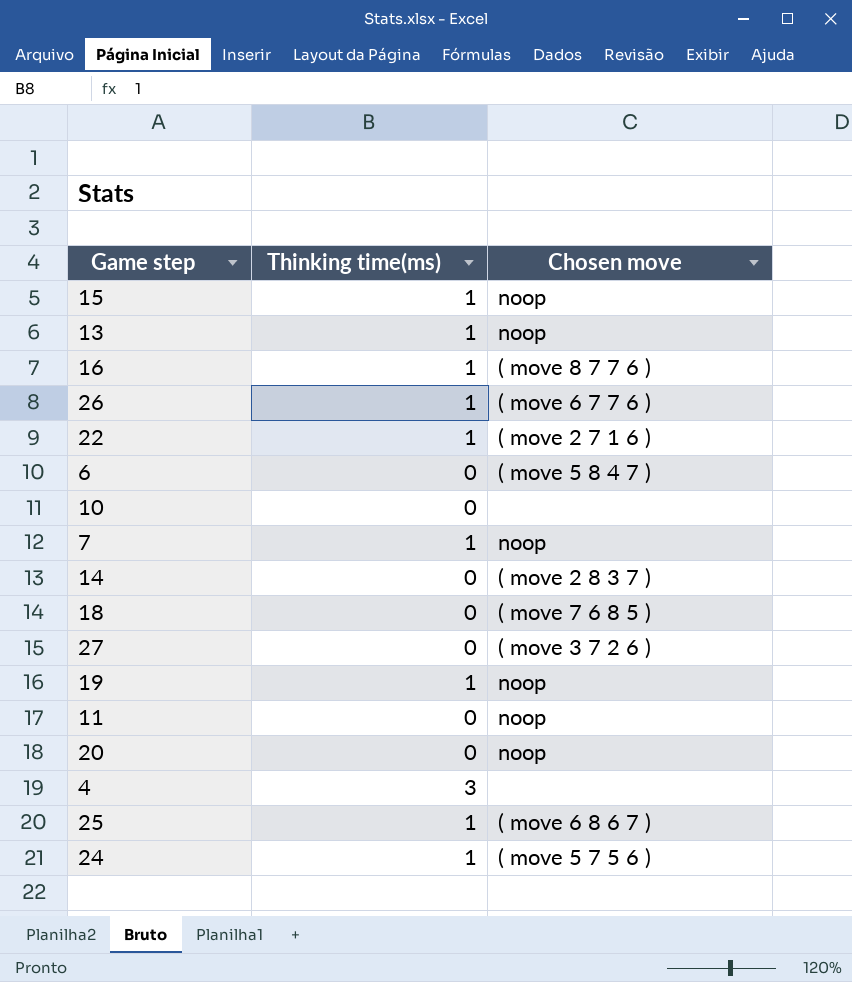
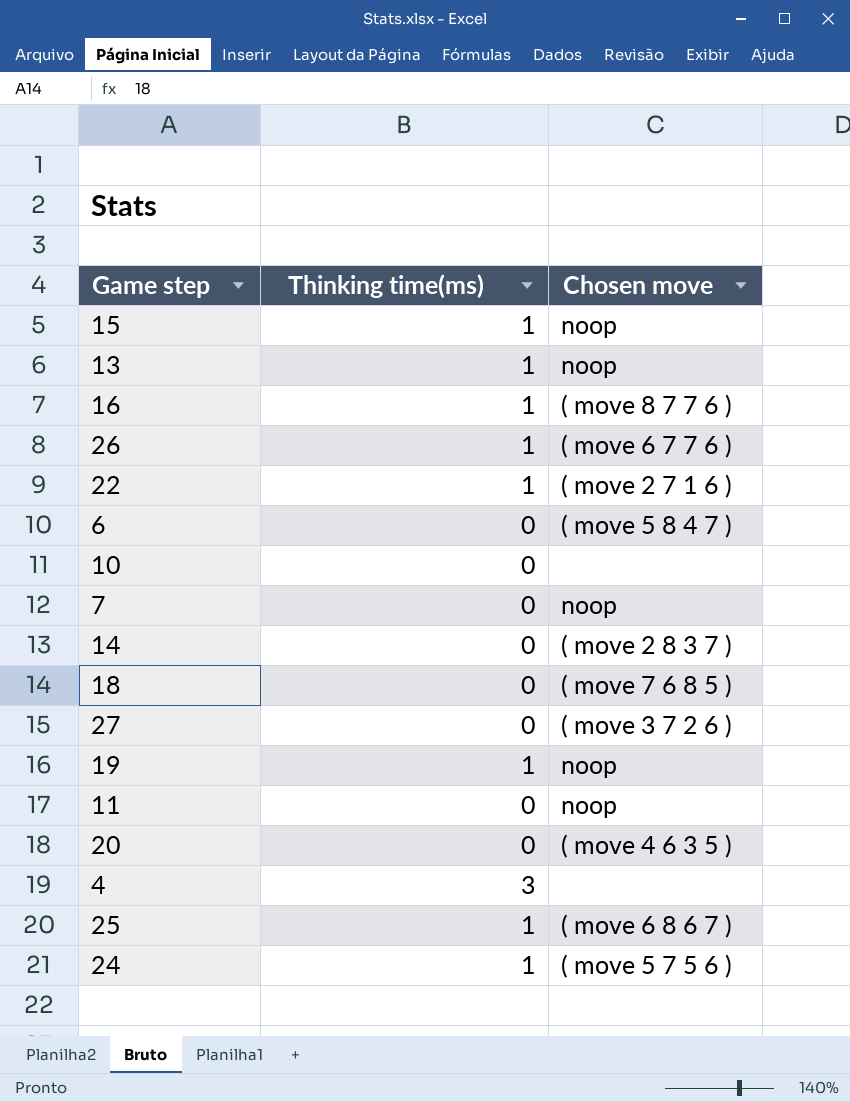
7 | Thinking time(ms): 1 -> 0
20 | Chosen move: noop -> ( move 4 6 3 5 )

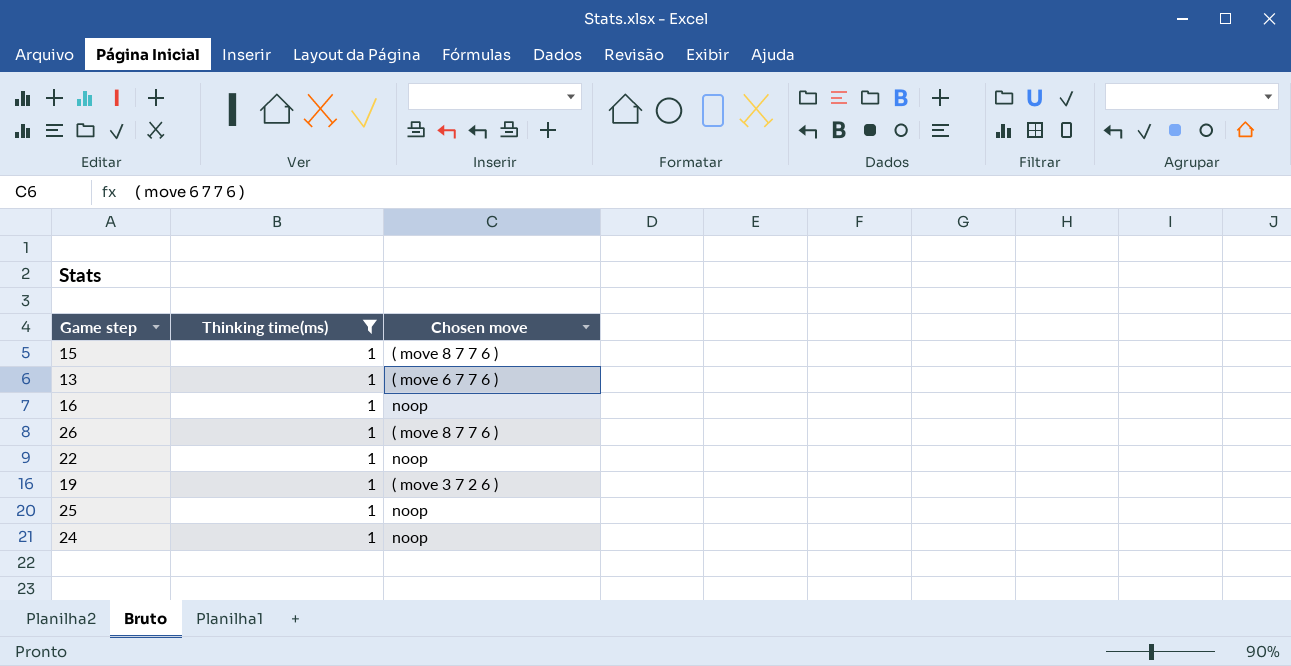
filter: none -> Thinking time(ms) = 1
15 | Chosen move: noop -> ( move 8 7 7 6 )
13 | Chosen move: noop -> ( move 6 7 7 6 )
16 | Chosen move: ( move 8 7 7 6 ) -> noop
26 | Chosen move: ( move 6 7 7 6 ) -> ( move 8 7 7 6 )
22 | Chosen move: ( move 2 7 1 6 ) -> noop
19 | Chosen move: noop -> ( move 3 7 2 6 )
25 | Chosen move: ( move 6 8 6 7 ) -> noop
24 | Chosen move: ( move 5 7 5 6 ) -> noop

